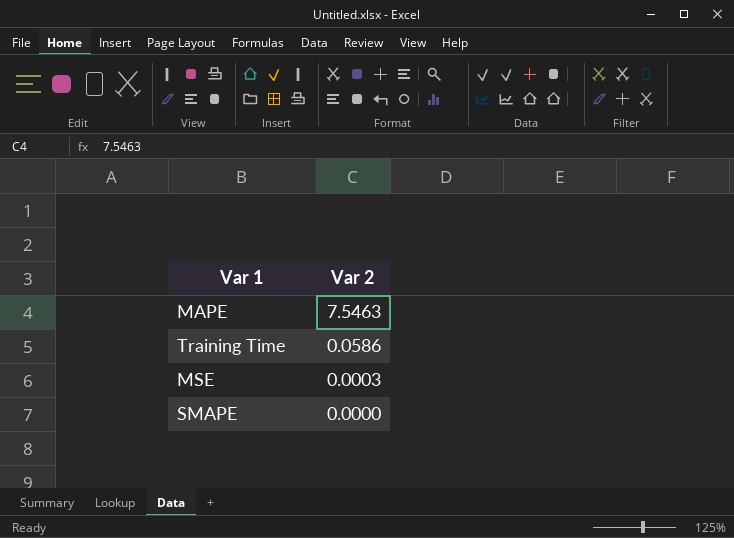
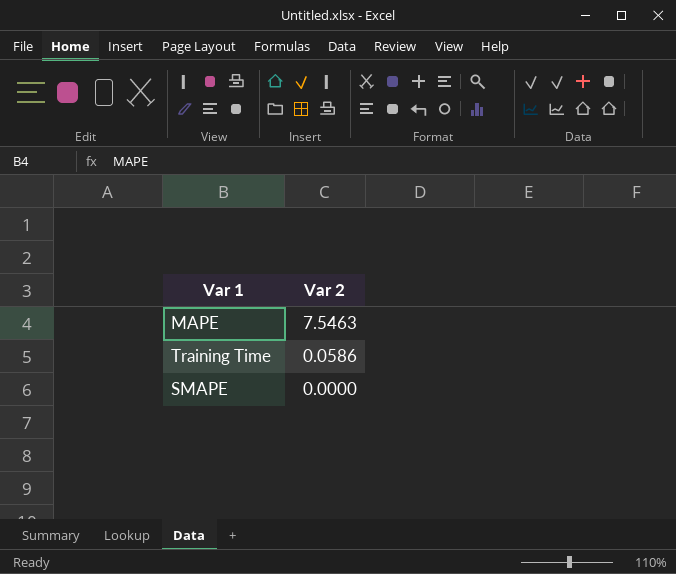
row MSE: 0.0003 -> none

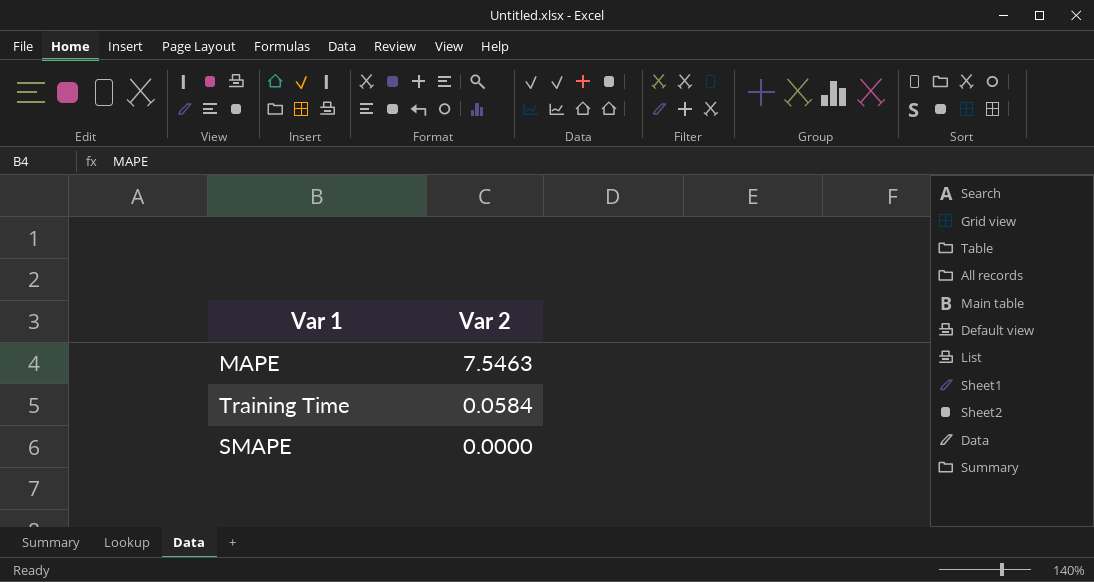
Training Time | Var 2: 0.0586 -> 0.0584

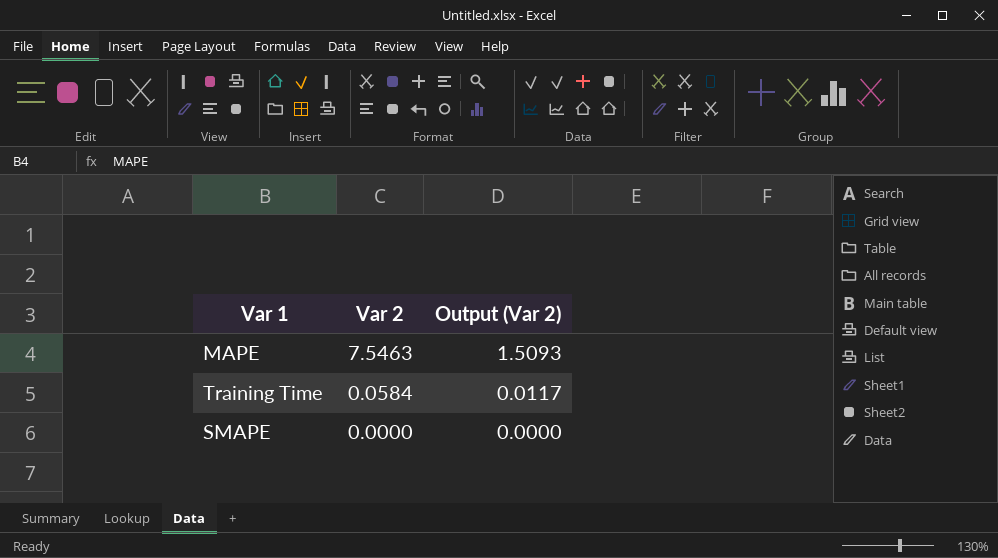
column Output (Var 2) | formula: none -> [Var 2] * 0.2

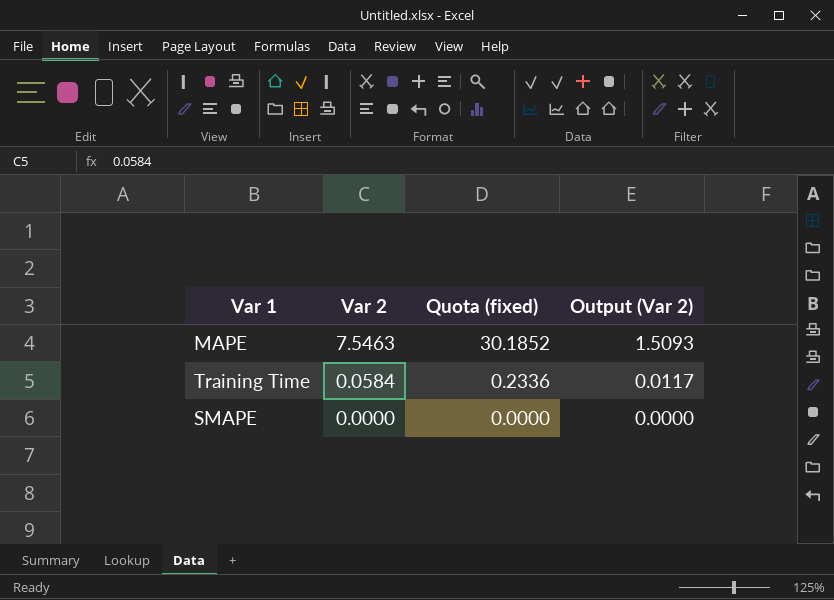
column Quota (fixed) | formula: none -> [Var 2] * 4

